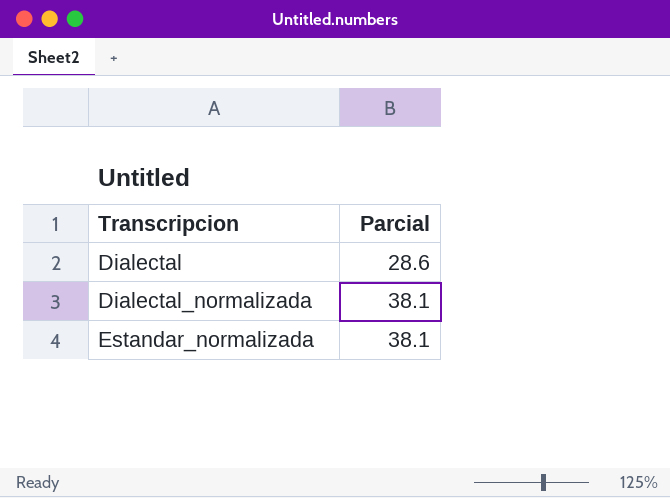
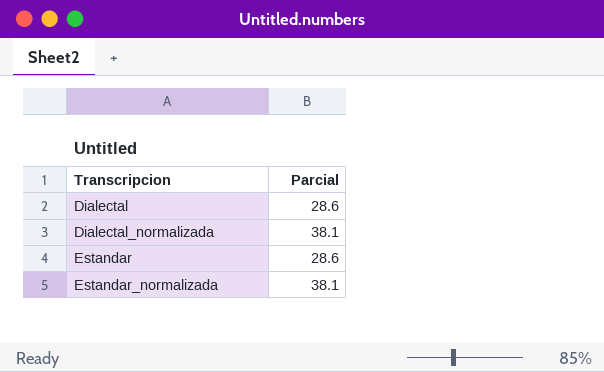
row Estandar: none -> 28.6

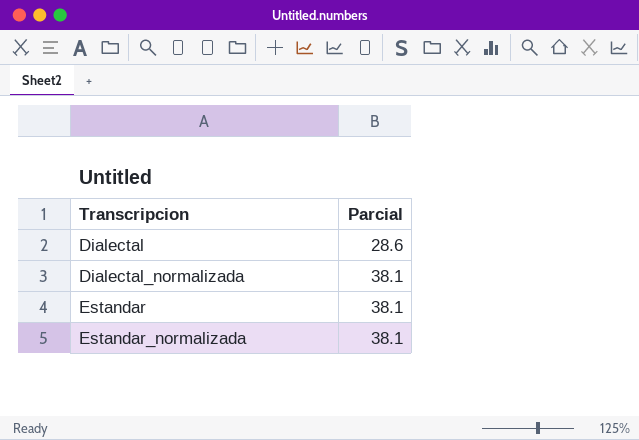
Estandar | Parcial: 28.6 -> 38.1

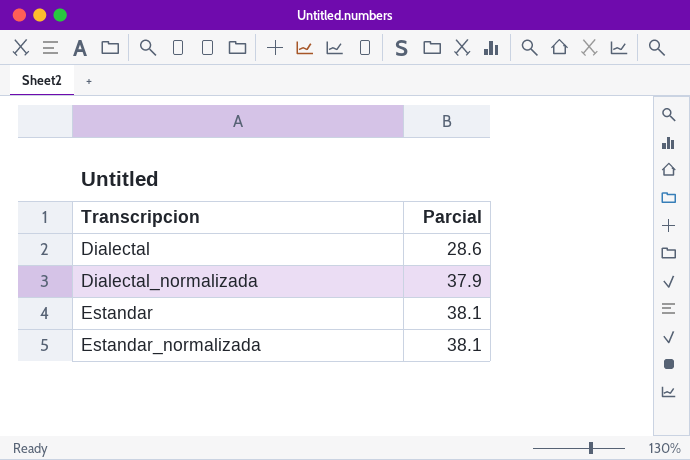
Dialectal_normalizada | Parcial: 38.1 -> 37.9

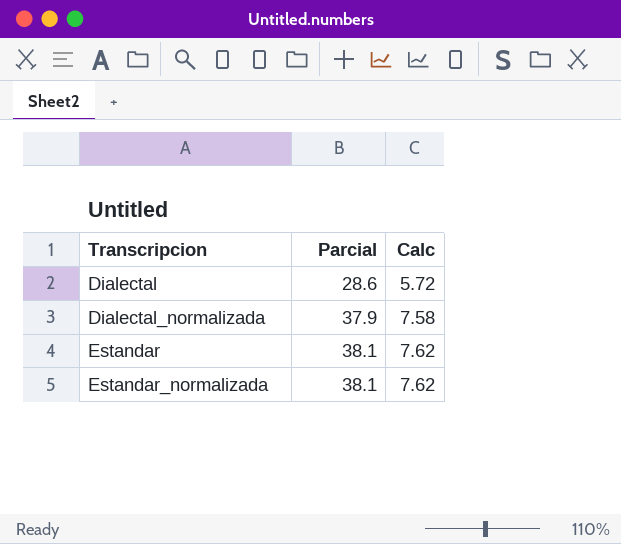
column Calc | formula: none -> [Parcial] * 0.2

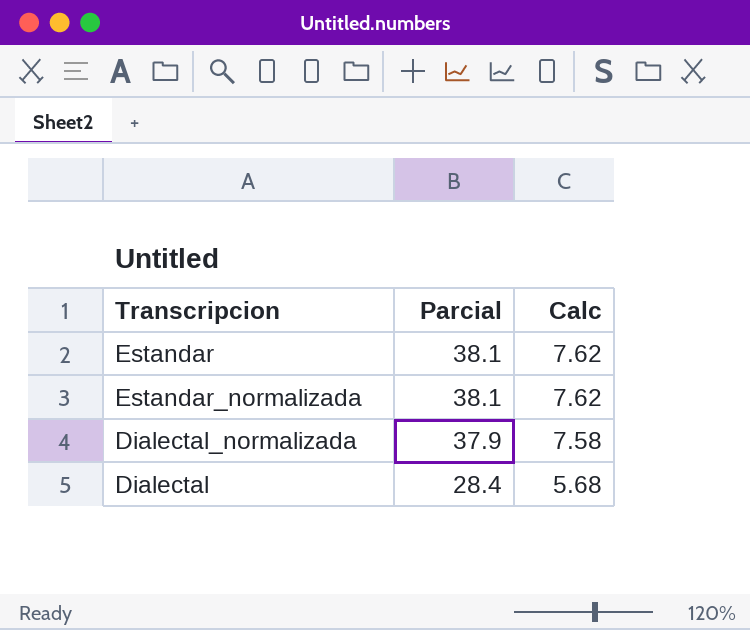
row order: Transcripcion ascending -> Parcial descending
Dialectal | Parcial: 28.6 -> 28.4
Dialectal | Calc: 5.72 -> 5.68

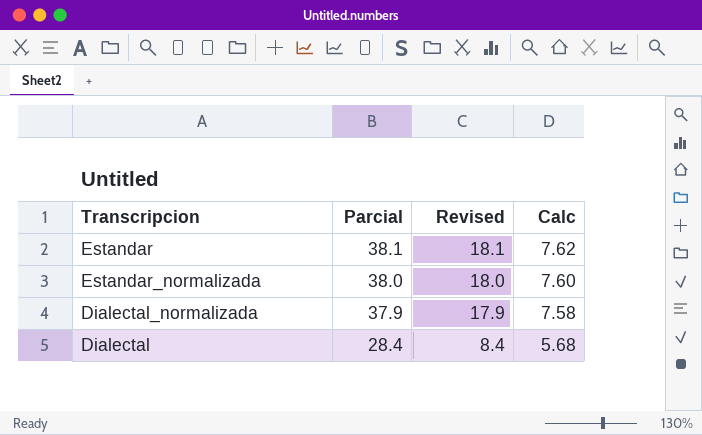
column Revised | formula: none -> [Parcial] - 20
Estandar_normalizada | Parcial: 38.1 -> 38.0
Estandar_normalizada | Calc: 7.62 -> 7.60

